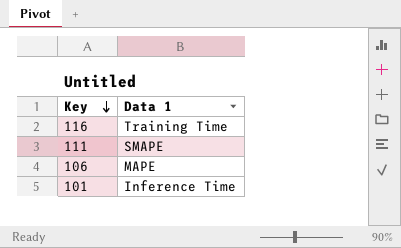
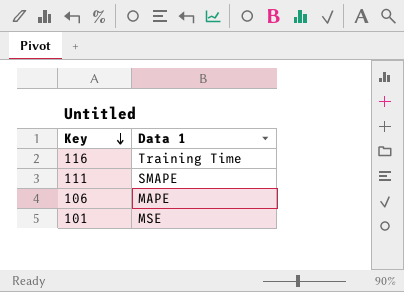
101 | Data 1: Inference Time -> MSE

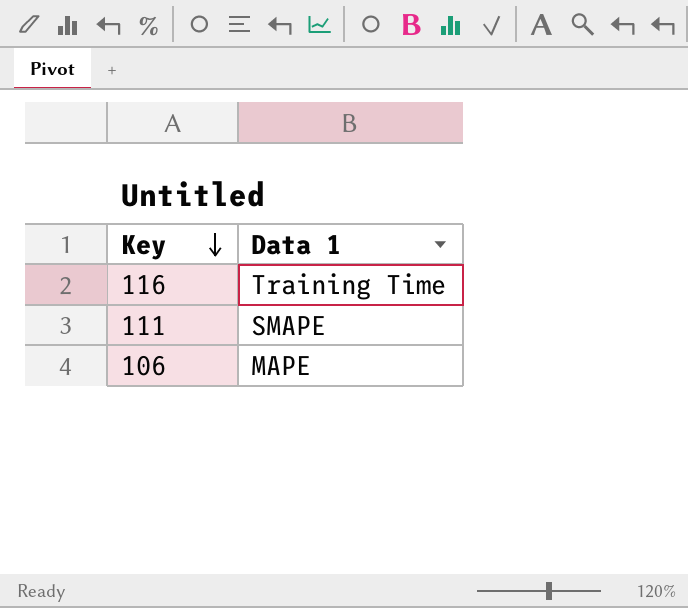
row 101: MSE -> none

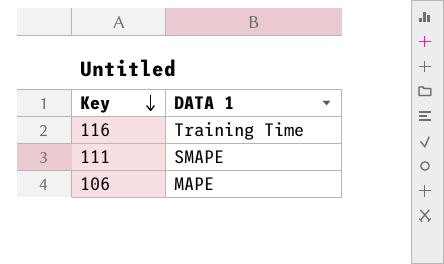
column name: Data 1 -> DATA 1

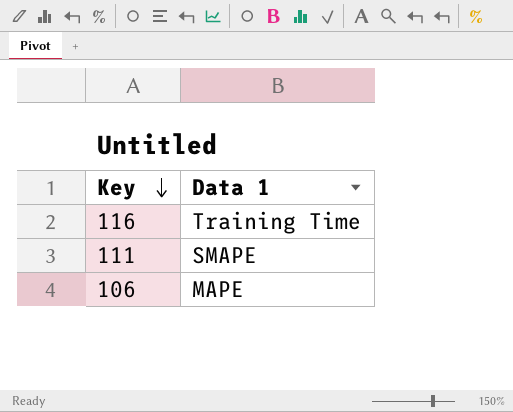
column name: DATA 1 -> Data 1

